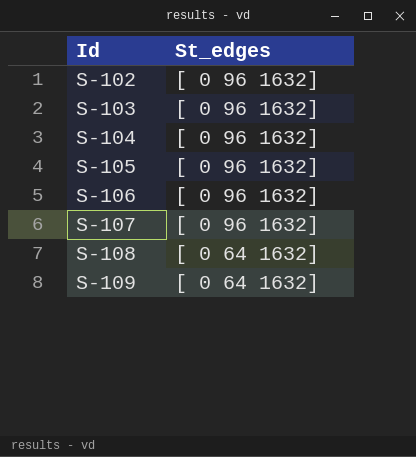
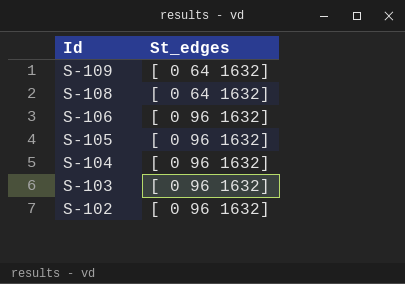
row order: Id ascending -> Id descending
row S-107: [ 0 96 1632] -> none

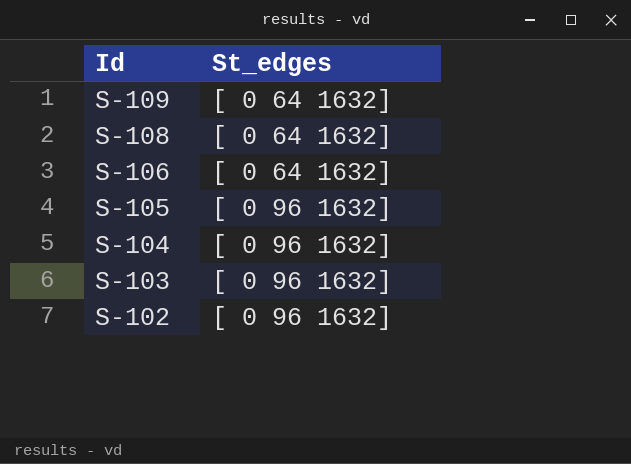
S-106 | St_edges: [ 0 96 1632] -> [ 0 64 1632]

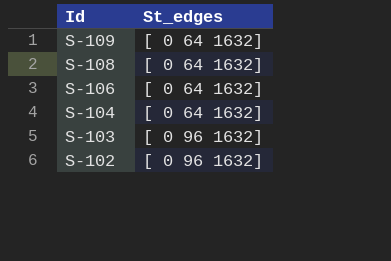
row S-105: [ 0 96 1632] -> none
S-104 | St_edges: [ 0 96 1632] -> [ 0 64 1632]

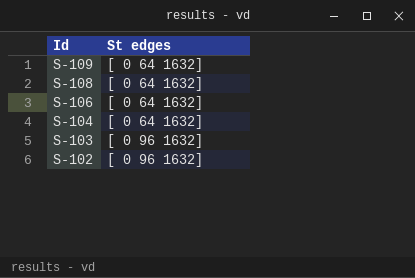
column name: St_edges -> St edges

